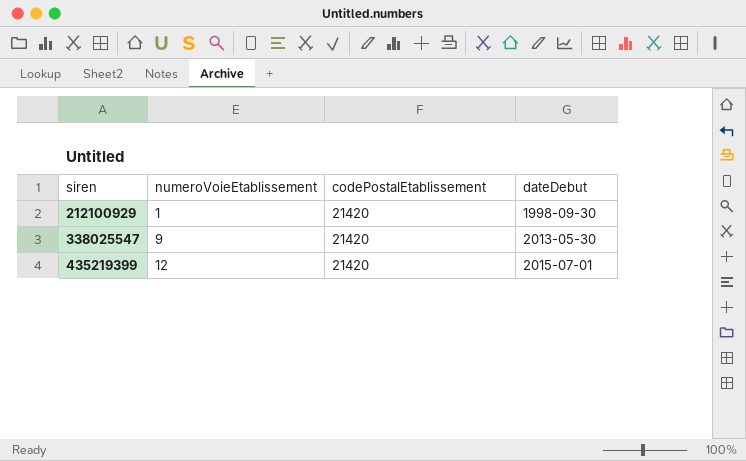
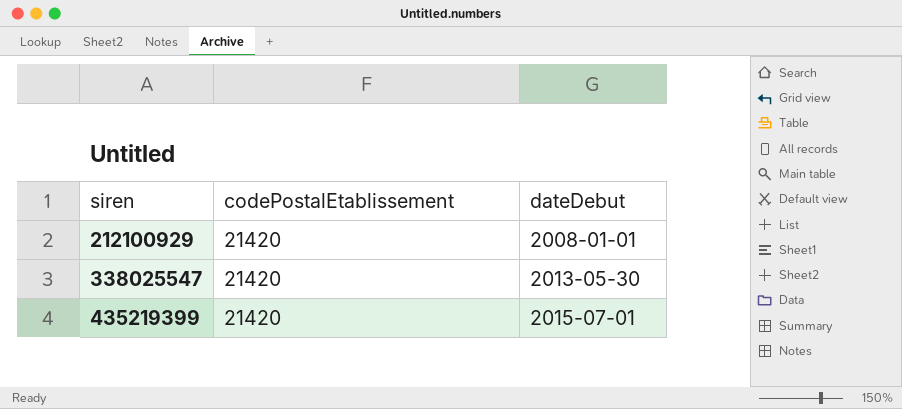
column numeroVoieEtablissement | position: 2 -> none
212100929 | dateDebut: 1998-09-30 -> 2008-01-01

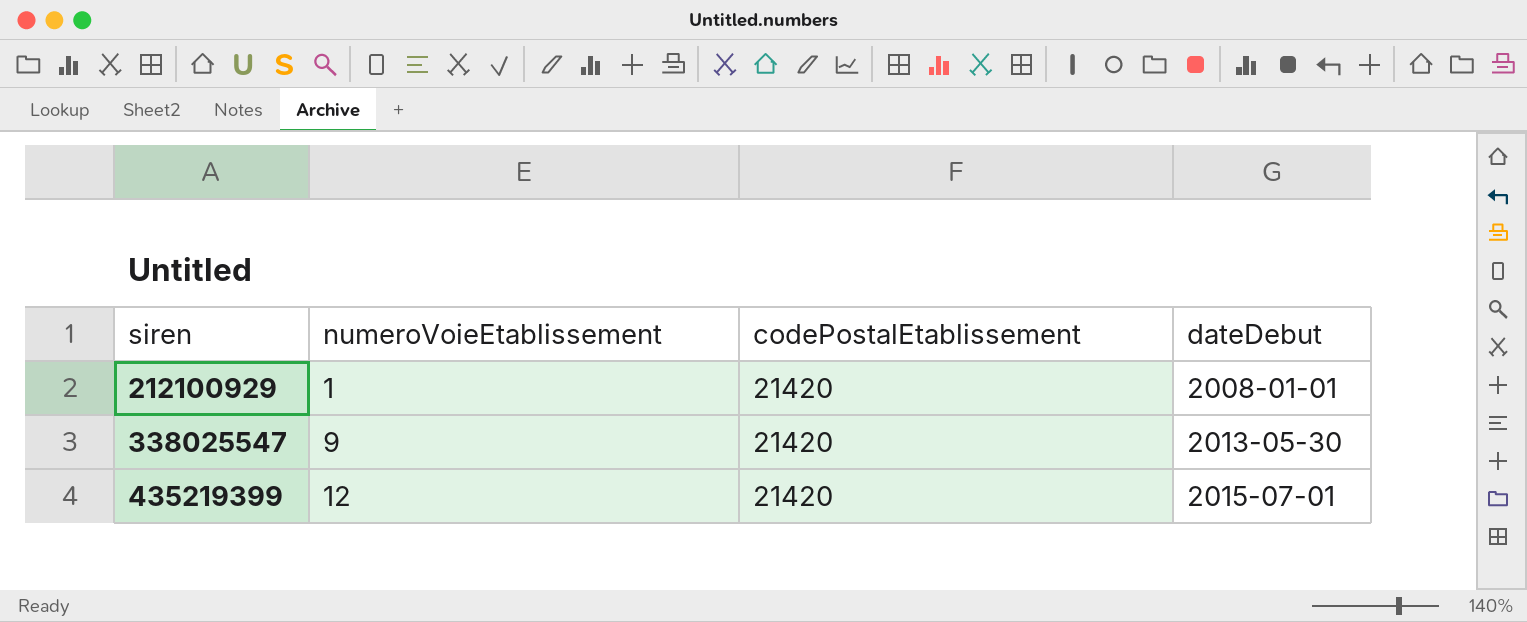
column numeroVoieEtablissement | position: none -> 2

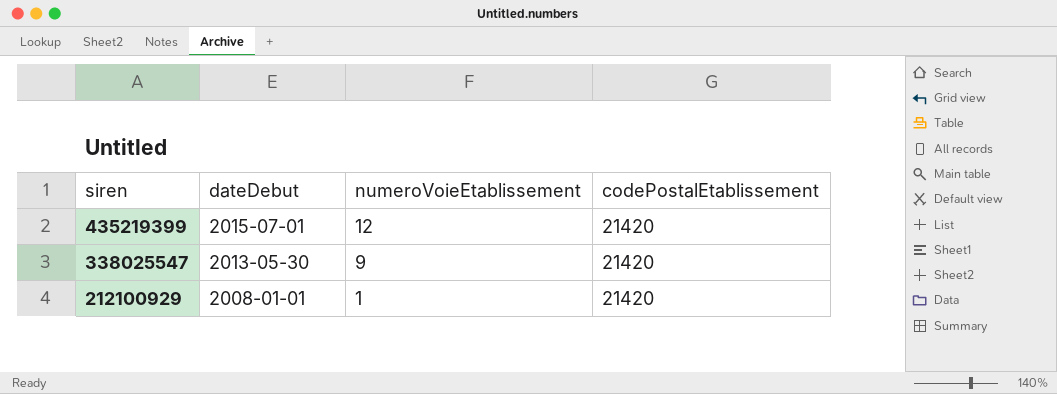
row order: siren ascending -> siren descending
column dateDebut | position: 4 -> 2

